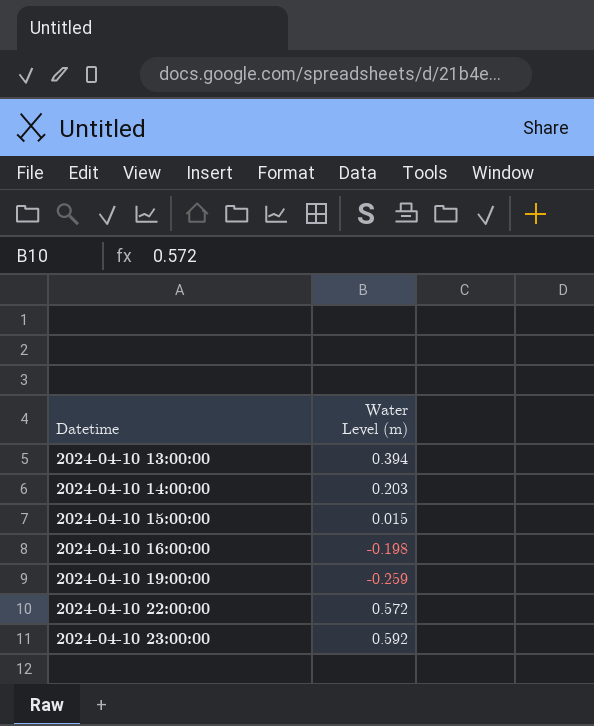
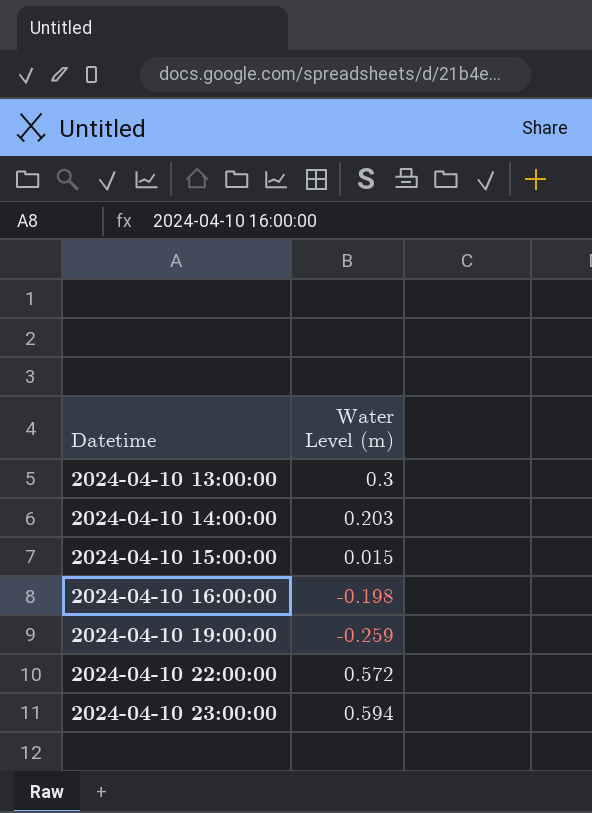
2024-04-10 13:00:00 | Water Level (m): 0.394 -> 0.3
2024-04-10 23:00:00 | Water Level (m): 0.592 -> 0.594

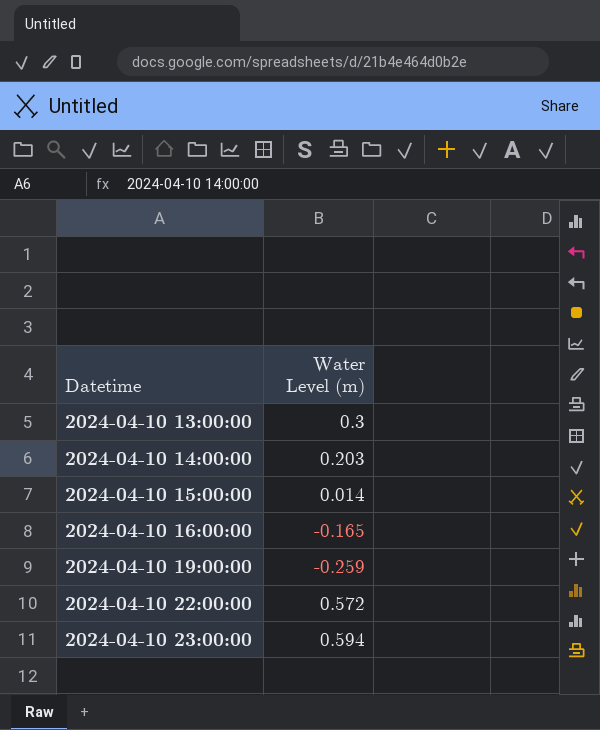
2024-04-10 15:00:00 | Water Level (m): 0.015 -> 0.014
2024-04-10 16:00:00 | Water Level (m): -0.198 -> -0.165

